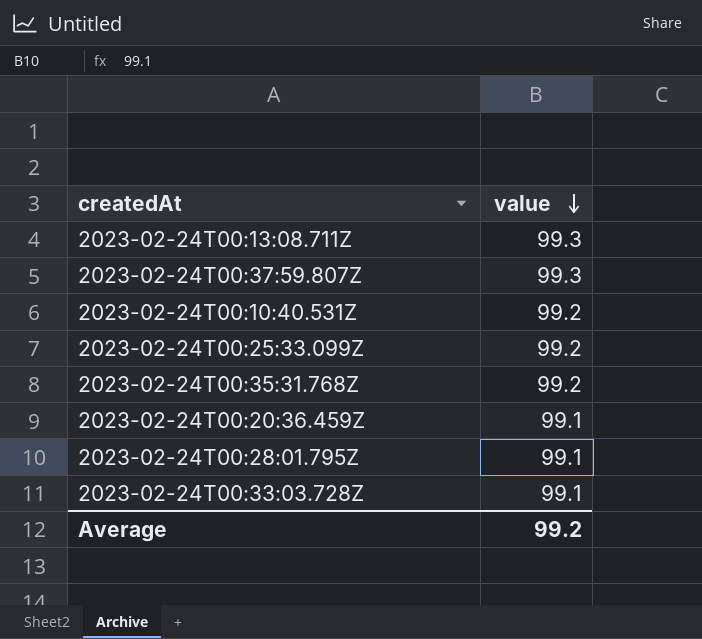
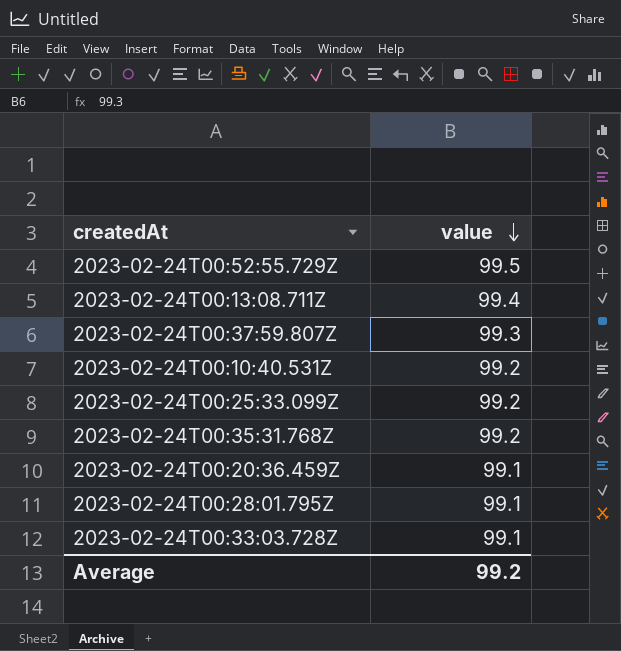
row 2023-02-24T00:52:55.729Z: none -> 99.5
2023-02-24T00:13:08.711Z | value: 99.3 -> 99.4

